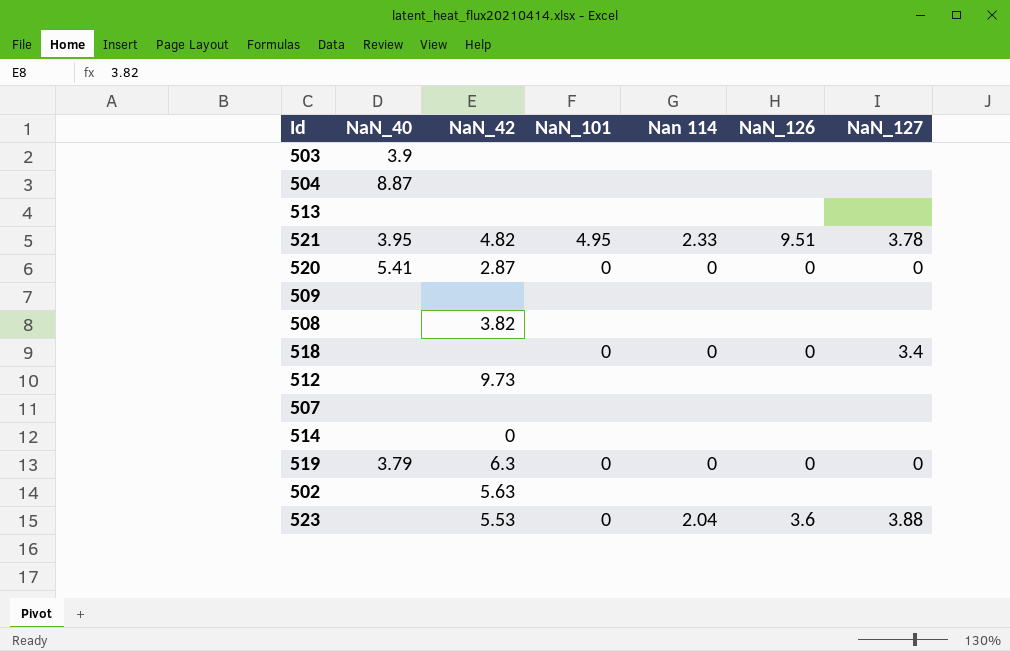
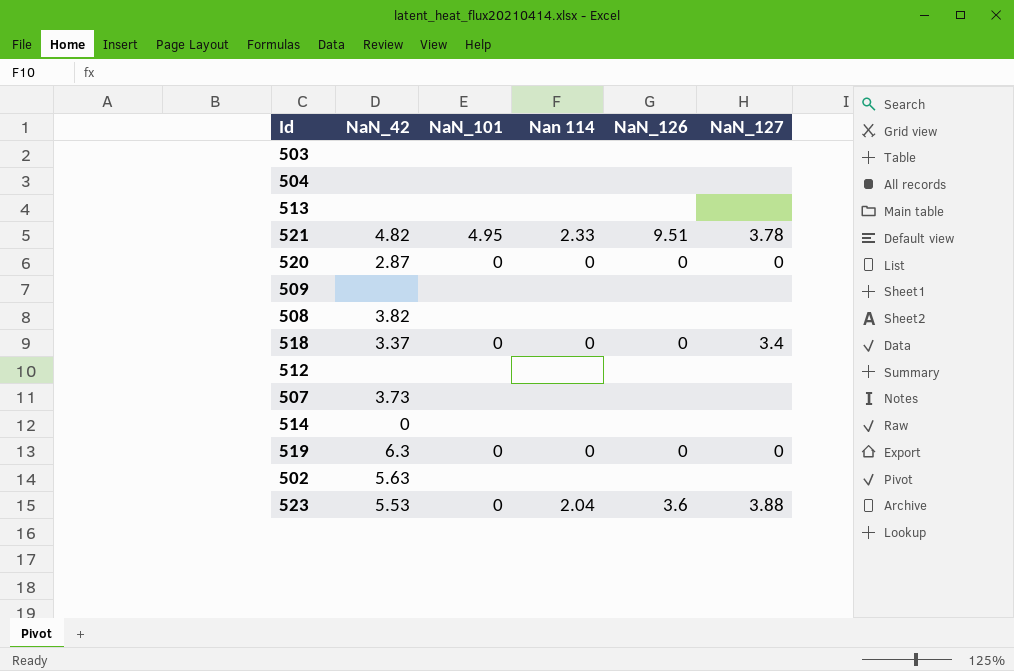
column NaN_40 | position: 2 -> none
518 | NaN_42: none -> 3.37
512 | NaN_42: 9.73 -> none
507 | NaN_42: none -> 3.73

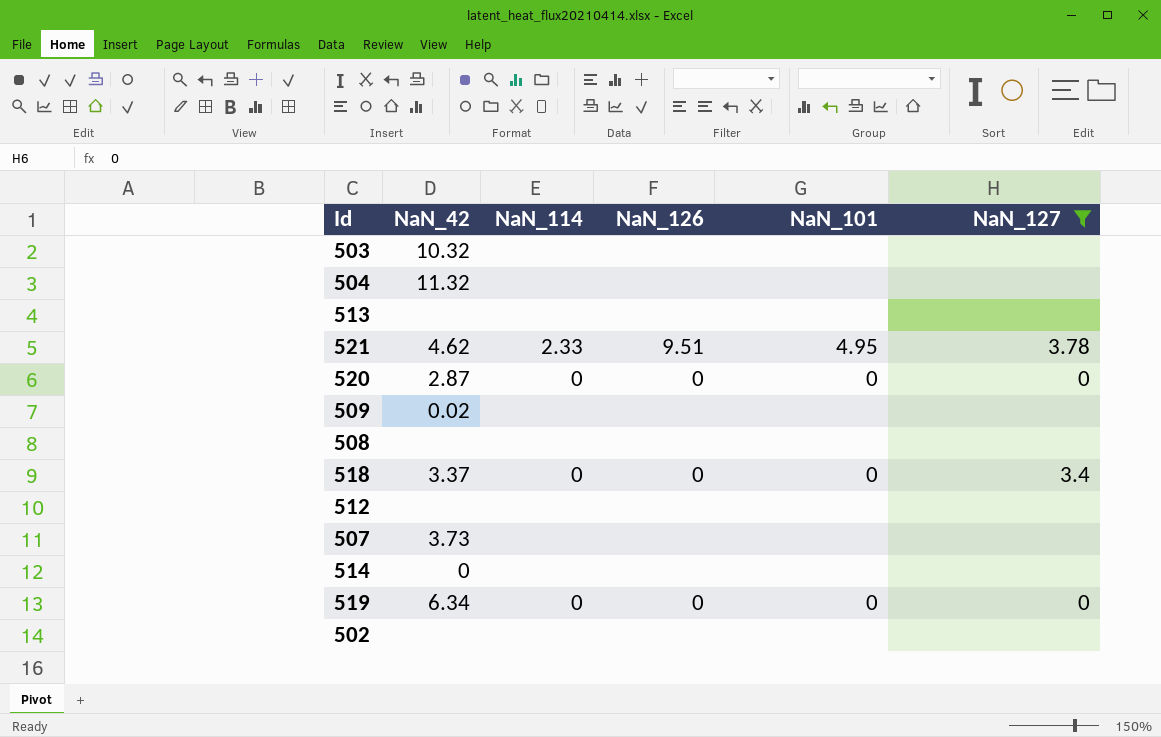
filter: none -> NaN_127 != 3.88
column name: Nan 114 -> NaN_114
column NaN_101 | position: 3 -> 5
503 | NaN_42: none -> 10.32
504 | NaN_42: none -> 11.32
521 | NaN_42: 4.82 -> 4.62
509 | NaN_42: none -> 0.02
508 | NaN_42: 3.82 -> none
519 | NaN_42: 6.3 -> 6.34
502 | NaN_42: 5.63 -> none

